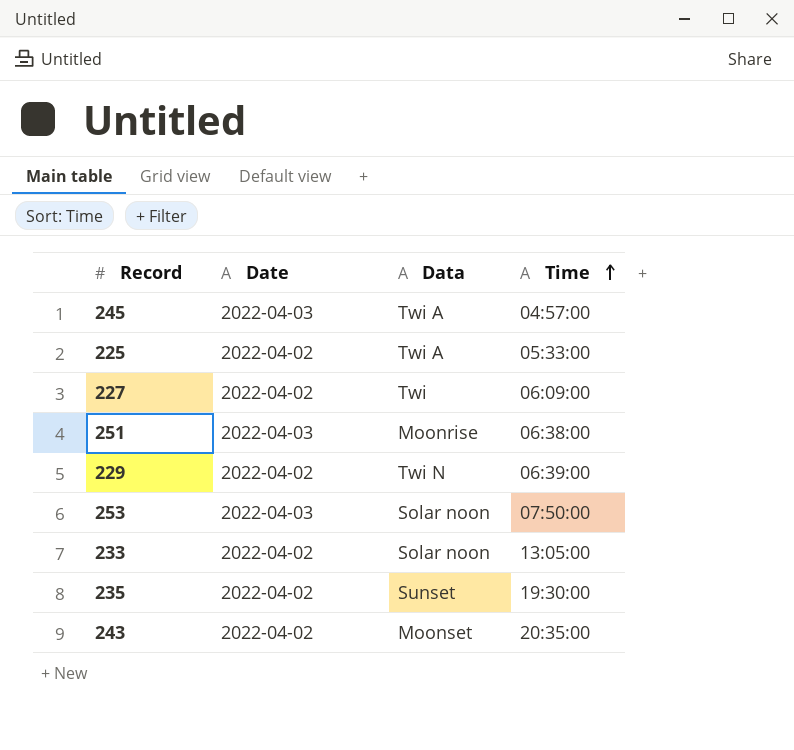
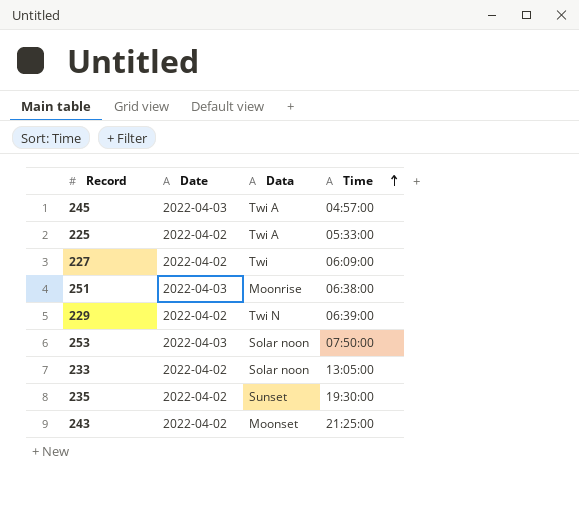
243 | Time: 20:35:00 -> 21:25:00

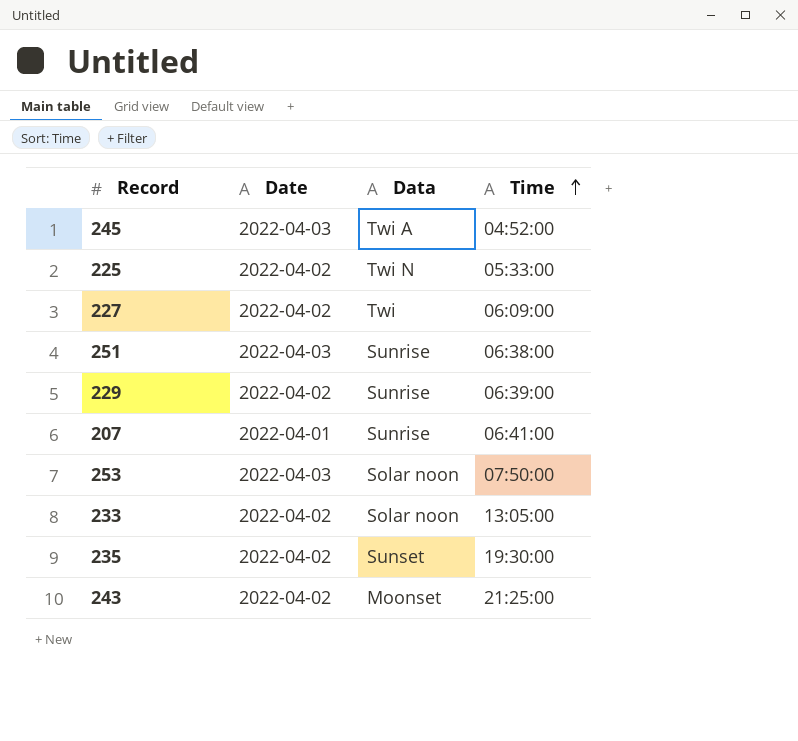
245 | Time: 04:57:00 -> 04:52:00
225 | Data: Twi A -> Twi N
251 | Data: Moonrise -> Sunrise
229 | Data: Twi N -> Sunrise
row 207: none -> 2022-04-01 | Sunrise | 06:41:00

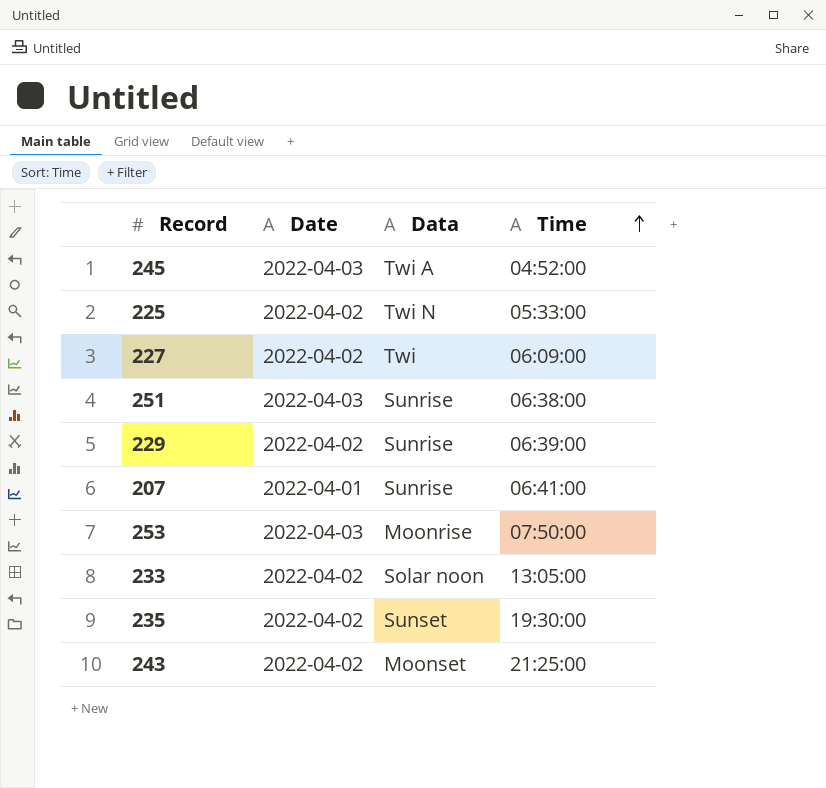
253 | Data: Solar noon -> Moonrise

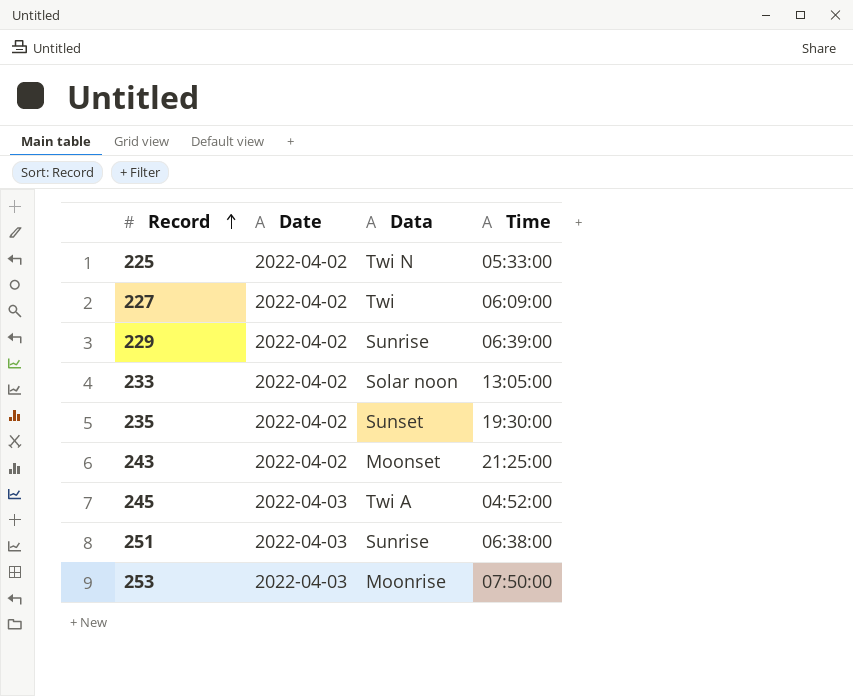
row order: Time ascending -> Record ascending
row 207: 2022-04-01 | Sunrise | 06:41:00 -> none

